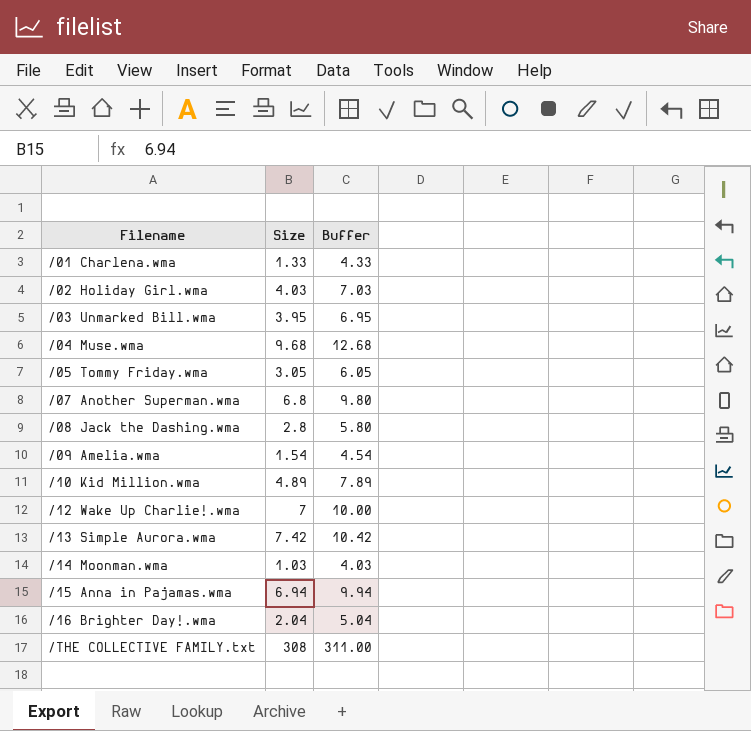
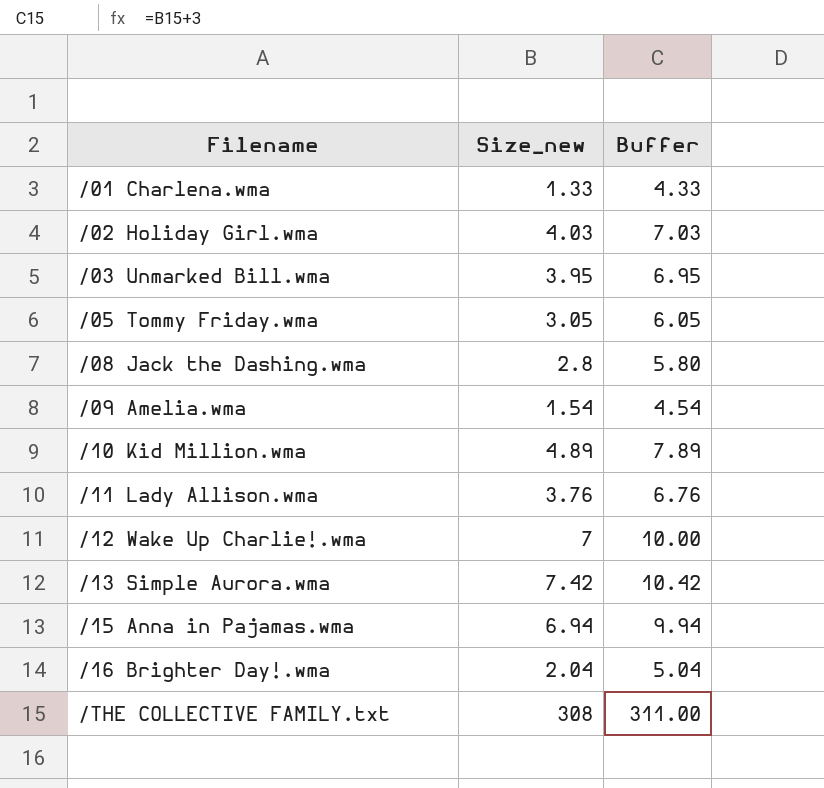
column name: Size -> Size_new
row /04 Muse.wma: 9.68 | 12.68 -> none
row /07 Another Superman.wma: 6.8 | 9.80 -> none
row /14 Moonman.wma: 1.03 | 4.03 -> none
row /11 Lady Allison.wma: none -> 3.76 | 6.76

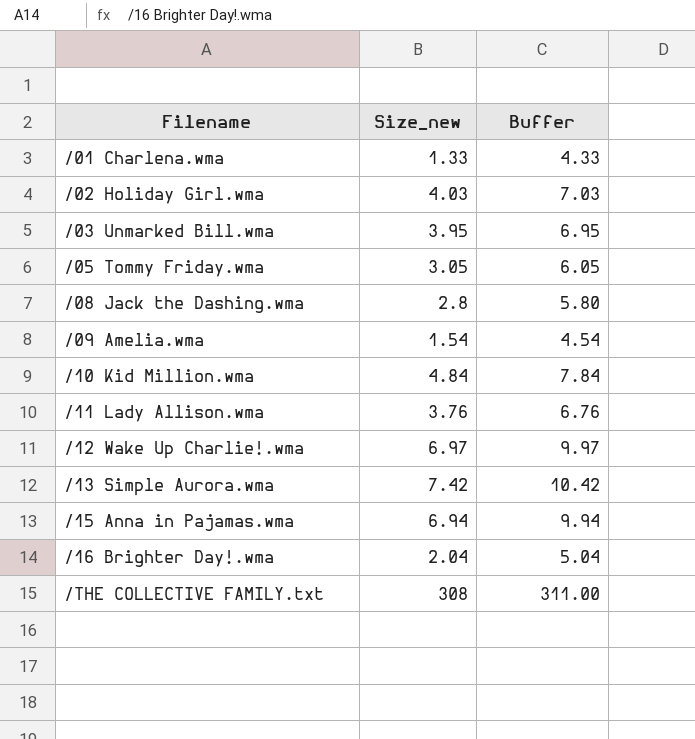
/10 Kid Million.wma | Size_new: 4.89 -> 4.84
/10 Kid Million.wma | Buffer: 7.89 -> 7.84
/12 Wake Up Charlie!.wma | Size_new: 7 -> 6.97
/12 Wake Up Charlie!.wma | Buffer: 10.00 -> 9.97

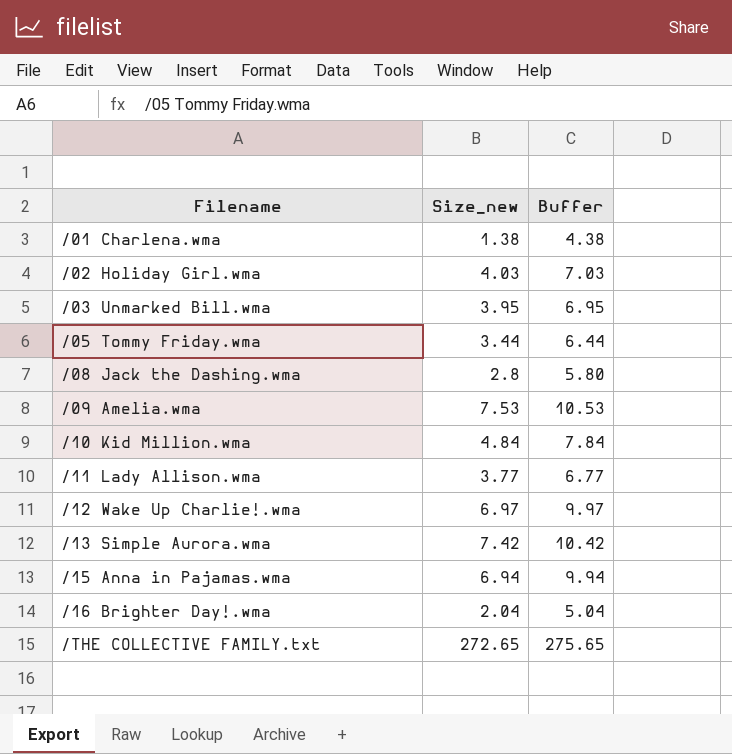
/01 Charlena.wma | Size_new: 1.33 -> 1.38
/01 Charlena.wma | Buffer: 4.33 -> 4.38
/05 Tommy Friday.wma | Size_new: 3.05 -> 3.44
/05 Tommy Friday.wma | Buffer: 6.05 -> 6.44
/09 Amelia.wma | Size_new: 1.54 -> 7.53
/09 Amelia.wma | Buffer: 4.54 -> 10.53
/11 Lady Allison.wma | Size_new: 3.76 -> 3.77
/11 Lady Allison.wma | Buffer: 6.76 -> 6.77
/THE COLLECTIVE FAMILY.txt | Size_new: 308 -> 272.65
/THE COLLECTIVE FAMILY.txt | Buffer: 311.00 -> 275.65

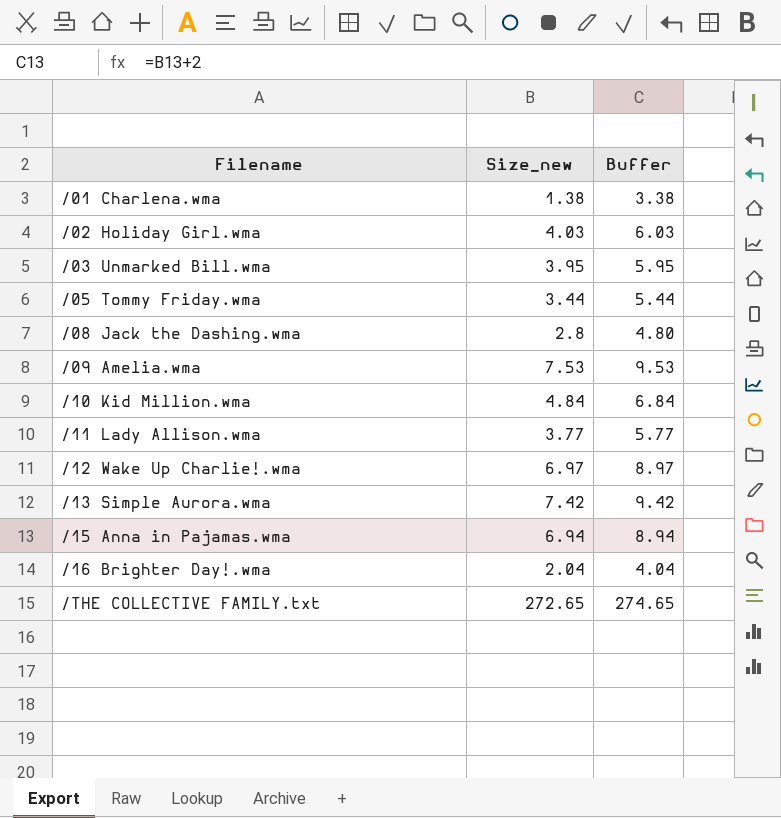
column Buffer | formula: [Size_new] + 3 -> [Size_new] + 2

